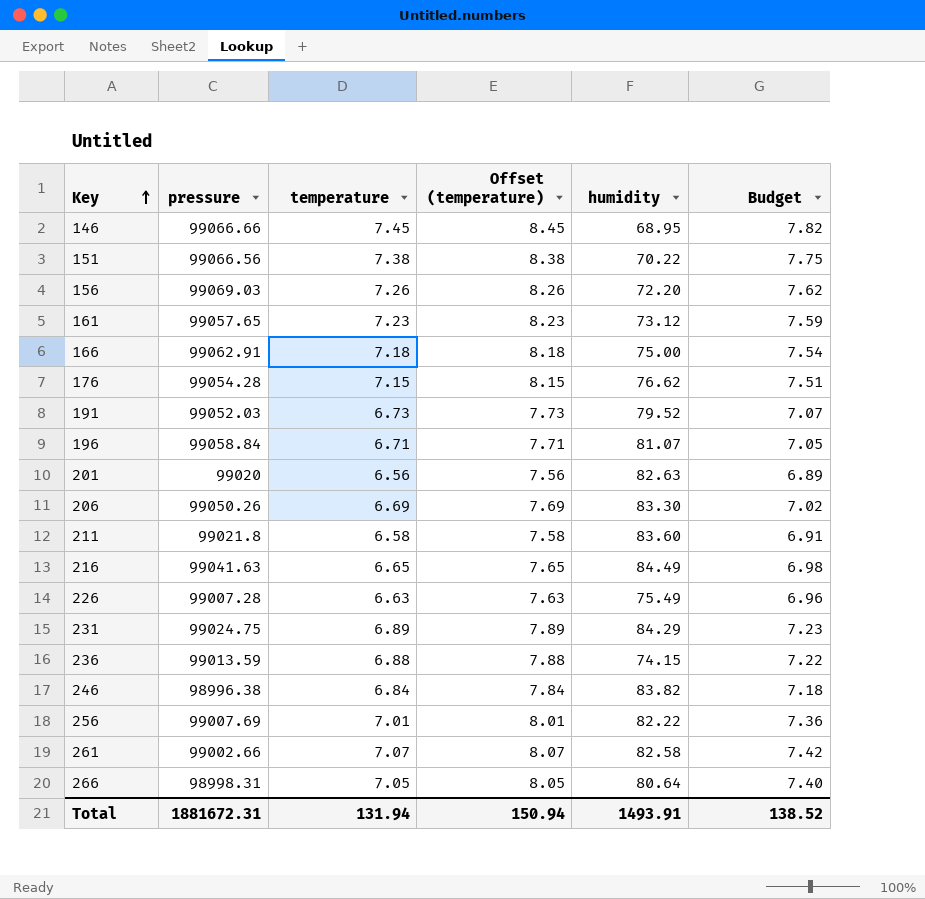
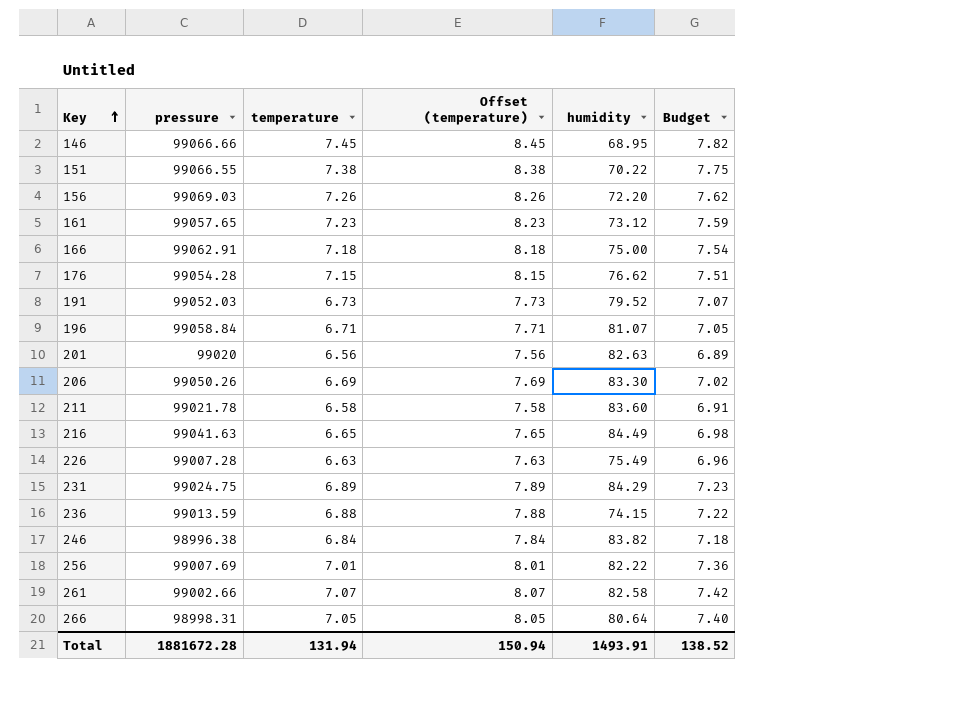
151 | pressure: 99066.56 -> 99066.55
211 | pressure: 99021.8 -> 99021.78
Total | pressure: 1881672.31 -> 1881672.28

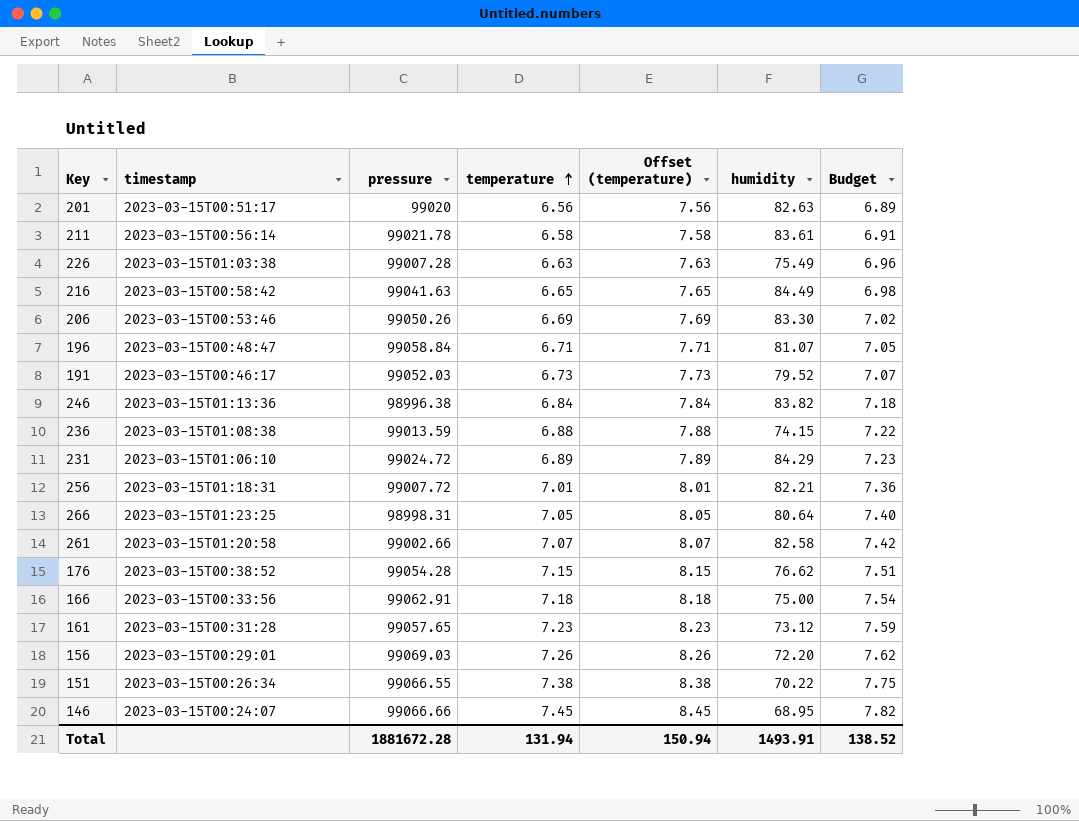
row order: Key ascending -> temperature ascending
column timestamp | position: none -> 2
211 | humidity: 83.60 -> 83.61
231 | pressure: 99024.75 -> 99024.72
256 | pressure: 99007.69 -> 99007.72
256 | humidity: 82.22 -> 82.21

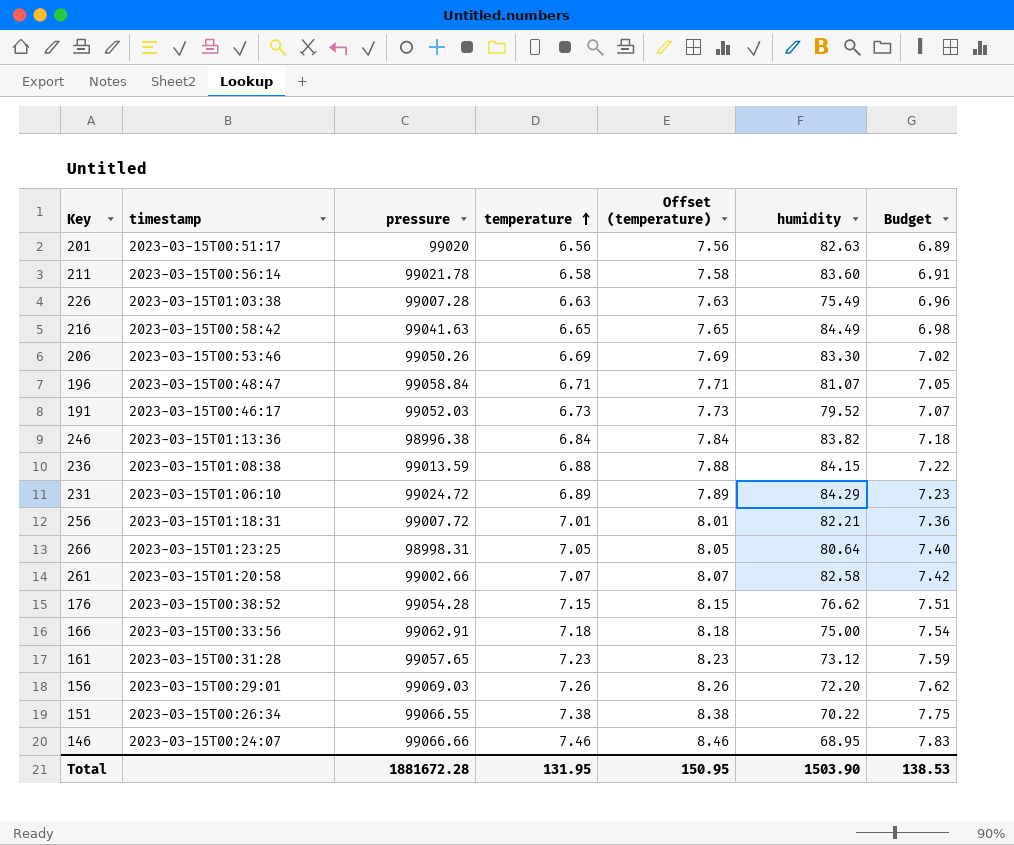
211 | humidity: 83.61 -> 83.60
236 | humidity: 74.15 -> 84.15
146 | temperature: 7.45 -> 7.46
146 | Offset (temperature): 8.45 -> 8.46
146 | Budget: 7.82 -> 7.83
Total | temperature: 131.94 -> 131.95
Total | Offset (temperature): 150.94 -> 150.95
Total | humidity: 1493.91 -> 1503.90
Total | Budget: 138.52 -> 138.53

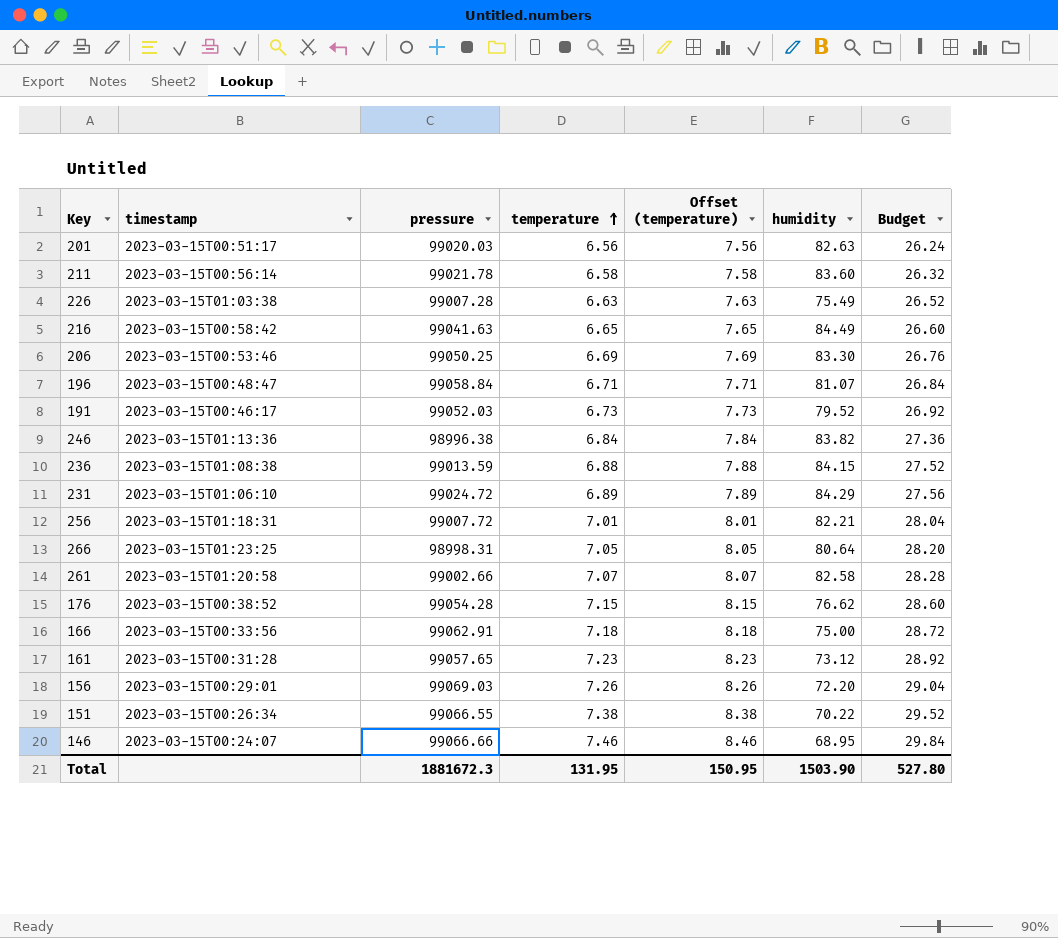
column Budget | formula: [temperature] * 1.05 -> [temperature] * 4
201 | pressure: 99020 -> 99020.03
206 | pressure: 99050.26 -> 99050.25
Total | pressure: 1881672.28 -> 1881672.3
Total | Budget: 138.53 -> 527.80

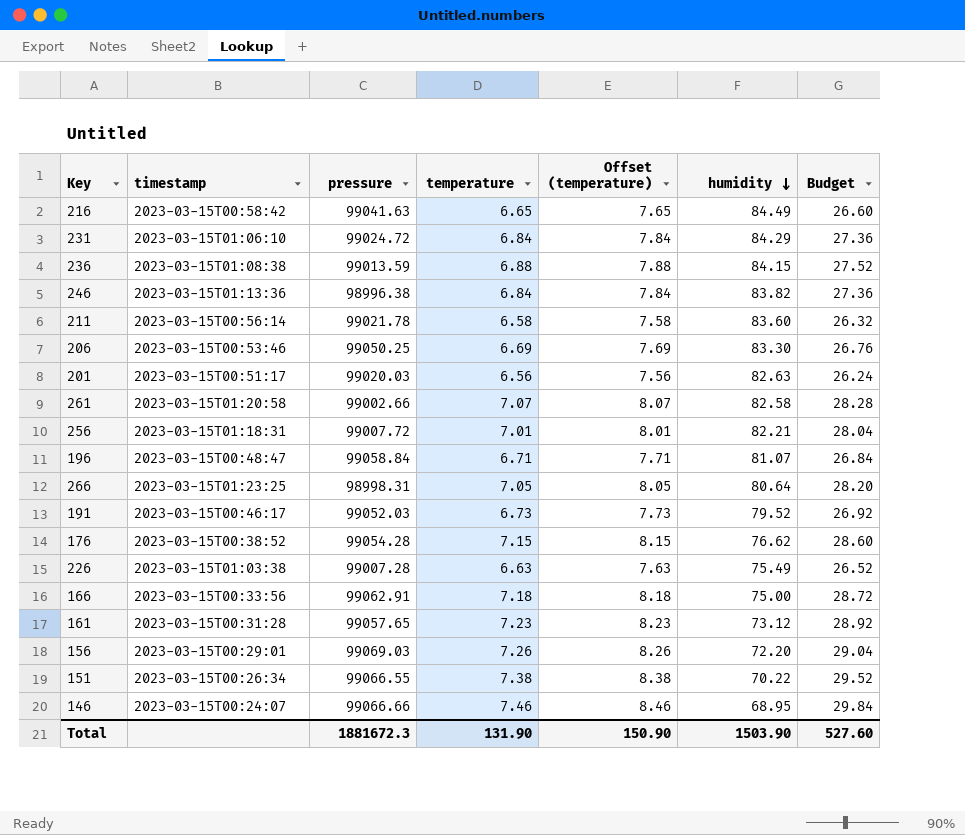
row order: temperature ascending -> humidity descending
231 | temperature: 6.89 -> 6.84
231 | Offset (temperature): 7.89 -> 7.84
231 | Budget: 27.56 -> 27.36
Total | temperature: 131.95 -> 131.90
Total | Offset (temperature): 150.95 -> 150.90
Total | Budget: 527.80 -> 527.60

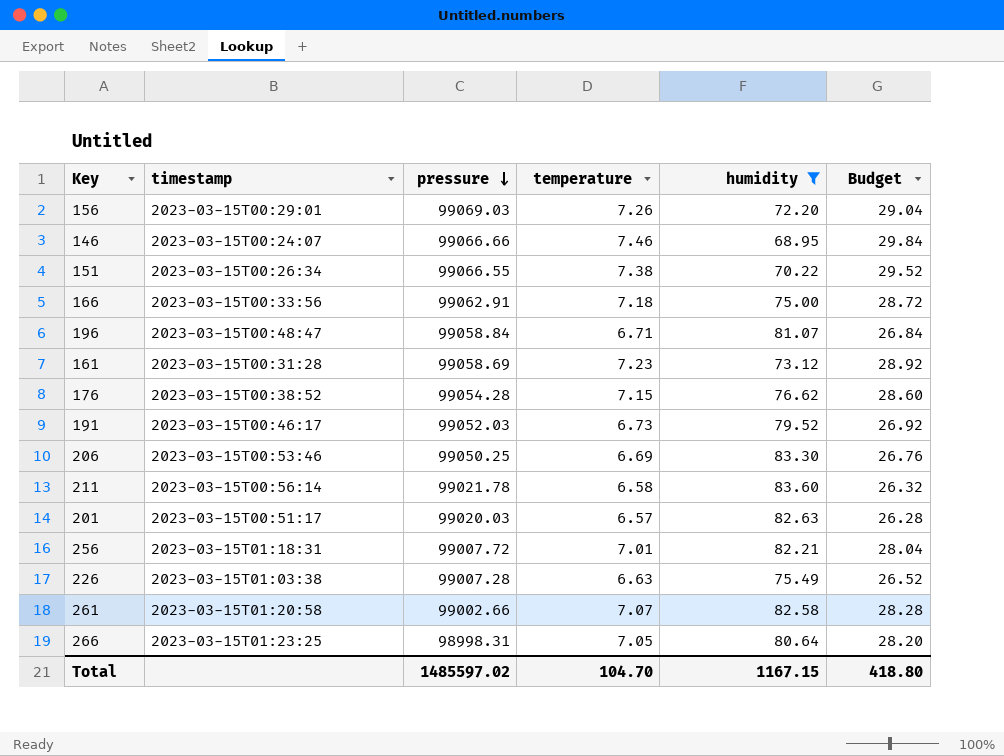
filter: none -> humidity <= 83.60
row order: humidity descending -> pressure descending
column Offset (temperature) | formula: [temperature] + 1 -> none
161 | pressure: 99057.65 -> 99058.69
201 | temperature: 6.56 -> 6.57
201 | Budget: 26.24 -> 26.28
Total | pressure: 1881672.3 -> 1485597.02
Total | temperature: 131.90 -> 104.70
Total | humidity: 1503.90 -> 1167.15
Total | Budget: 527.60 -> 418.80

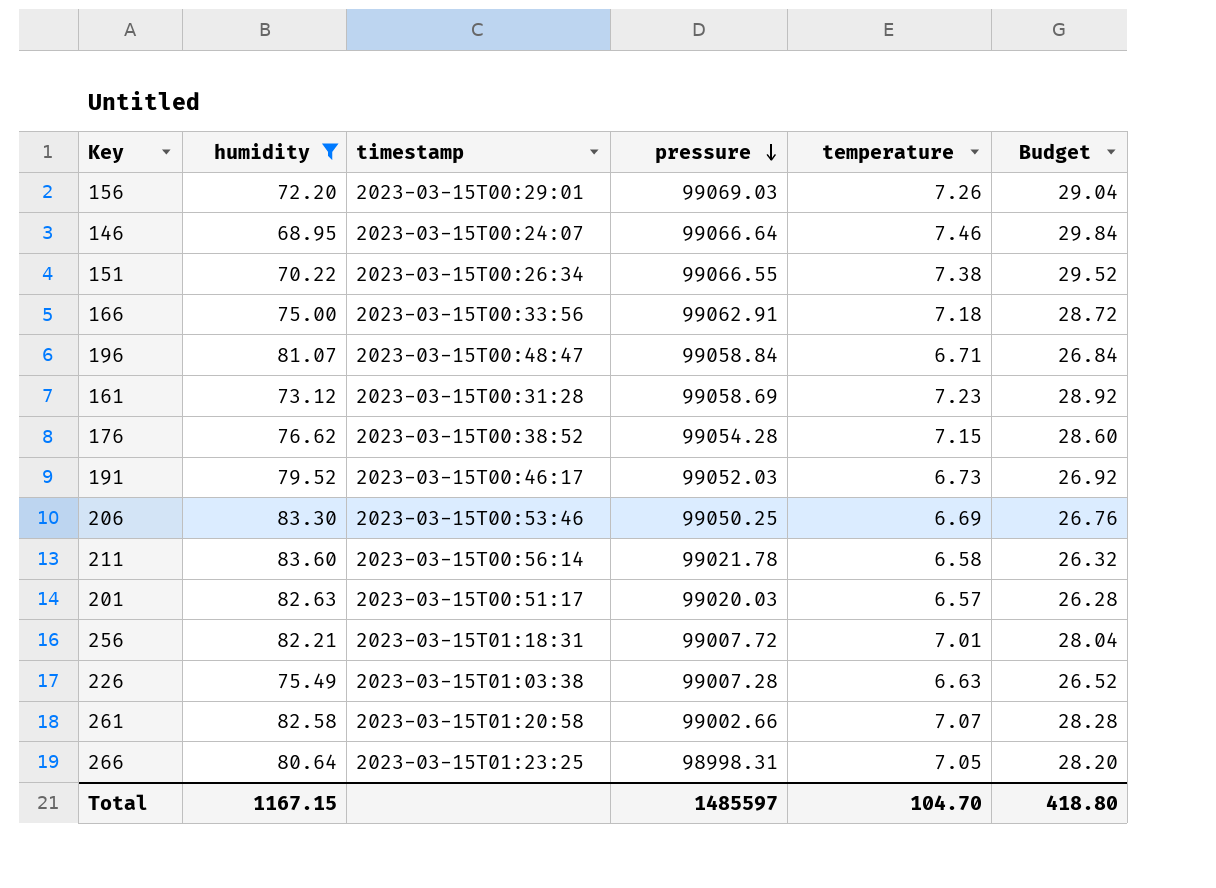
column humidity | position: 5 -> 2
146 | pressure: 99066.66 -> 99066.64
Total | pressure: 1485597.02 -> 1485597

